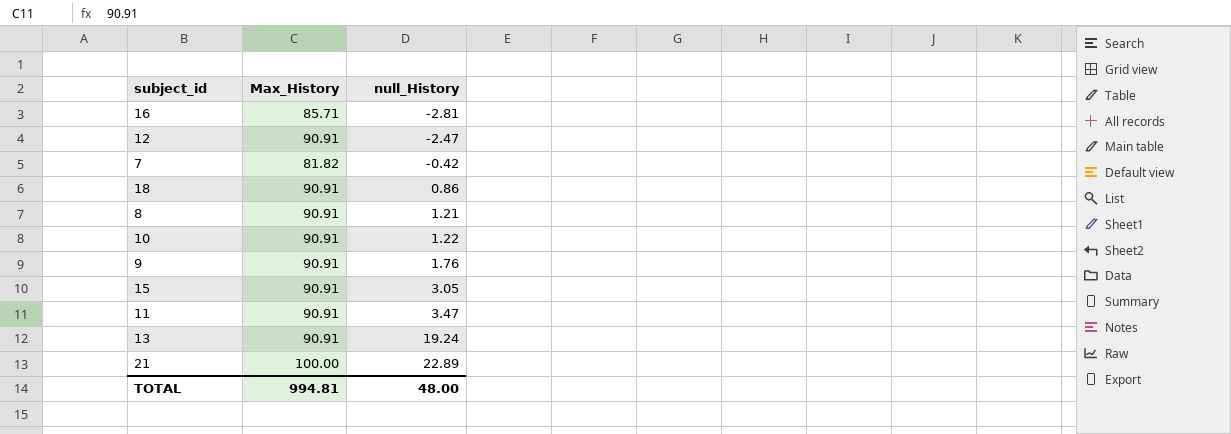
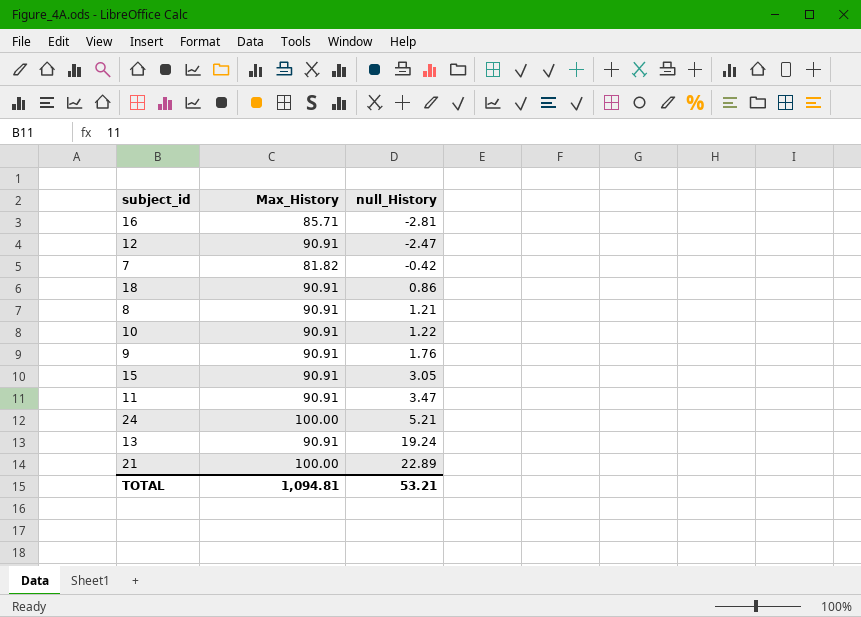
row 24: none -> 100.00 | 5.21
TOTAL | Max_History: 994.81 -> 1,094.81
TOTAL | null_History: 48.00 -> 53.21

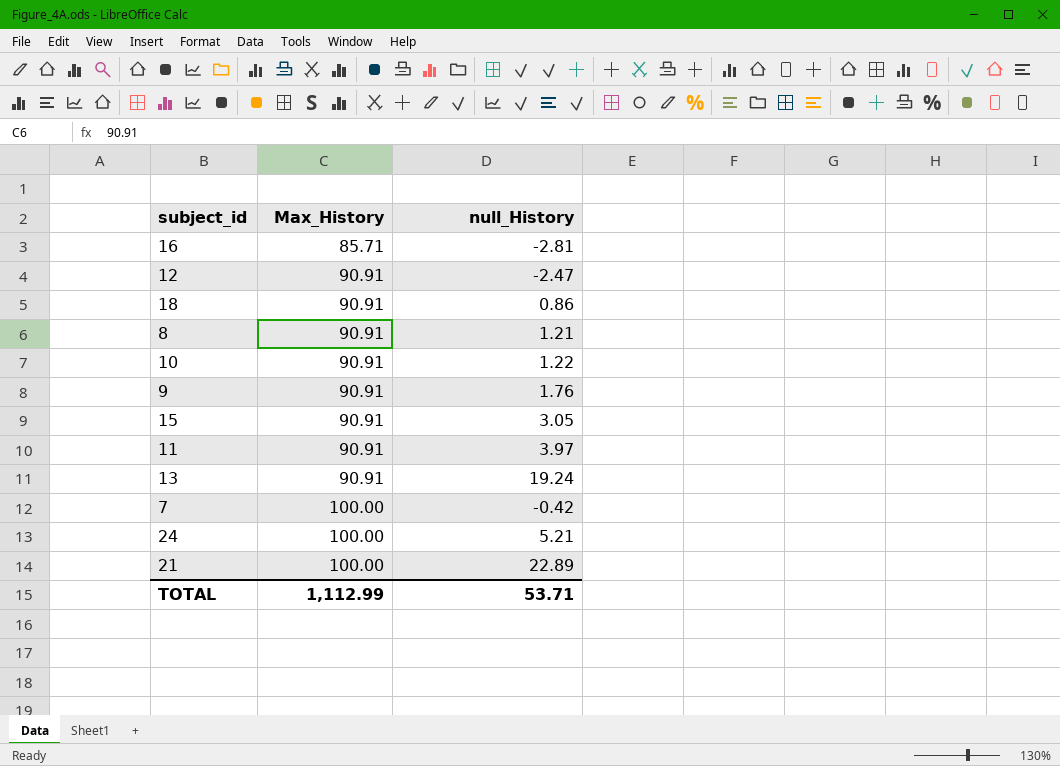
row order: null_History ascending -> Max_History ascending
11 | null_History: 3.47 -> 3.97
7 | Max_History: 81.82 -> 100.00
TOTAL | Max_History: 1,094.81 -> 1,112.99
TOTAL | null_History: 53.21 -> 53.71

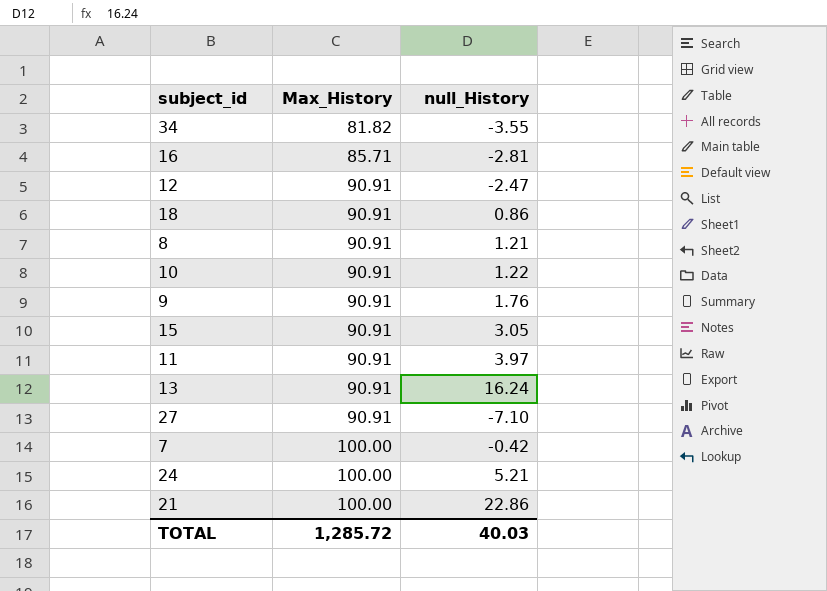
row 34: none -> 81.82 | -3.55
13 | null_History: 19.24 -> 16.24
row 27: none -> 90.91 | -7.10
21 | null_History: 22.89 -> 22.86
TOTAL | Max_History: 1,112.99 -> 1,285.72
TOTAL | null_History: 53.71 -> 40.03

